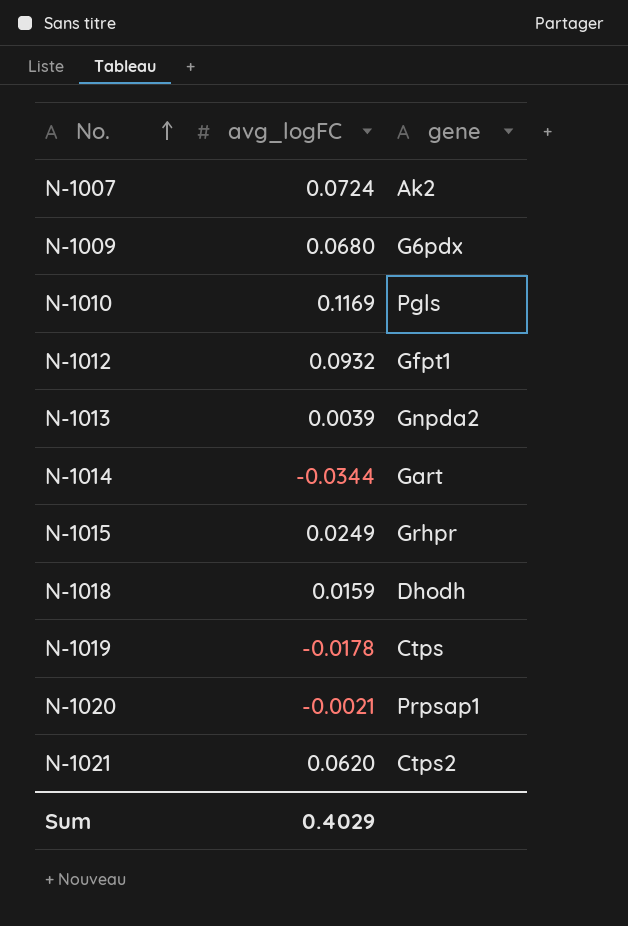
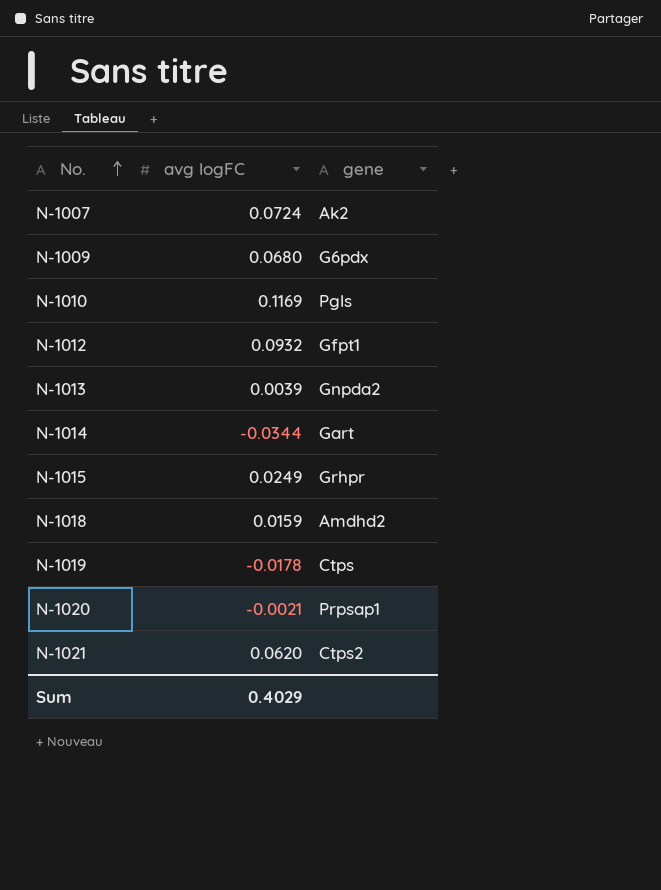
column name: avg_logFC -> avg logFC
N-1018 | gene: Dhodh -> Amdhd2

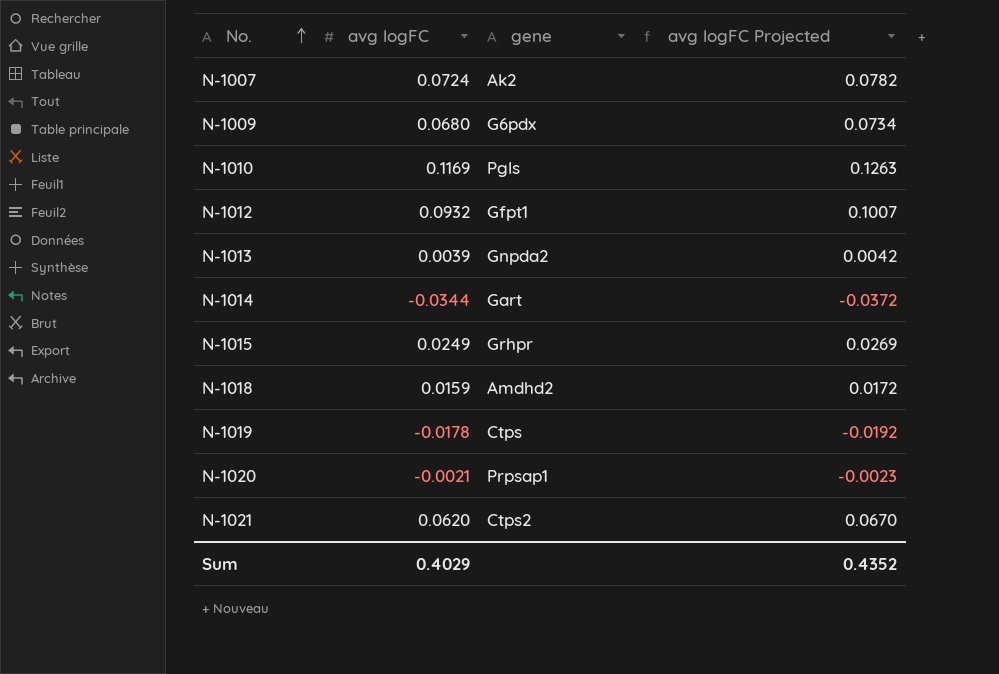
column avg logFC Projected | formula: none -> [avg logFC] * 1.08

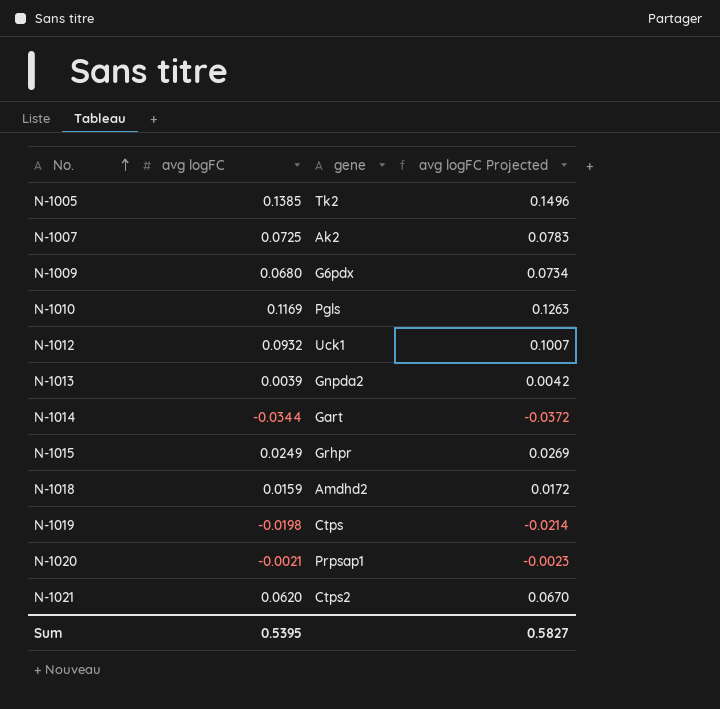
row N-1005: none -> 0.1385 | Tk2 | 0.1496
N-1007 | avg logFC: 0.0724 -> 0.0725
N-1007 | avg logFC Projected: 0.0782 -> 0.0783
N-1012 | gene: Gfpt1 -> Uck1
N-1019 | avg logFC: -0.0178 -> -0.0198
N-1019 | avg logFC Projected: -0.0192 -> -0.0214
Sum | avg logFC: 0.4029 -> 0.5395
Sum | avg logFC Projected: 0.4352 -> 0.5827

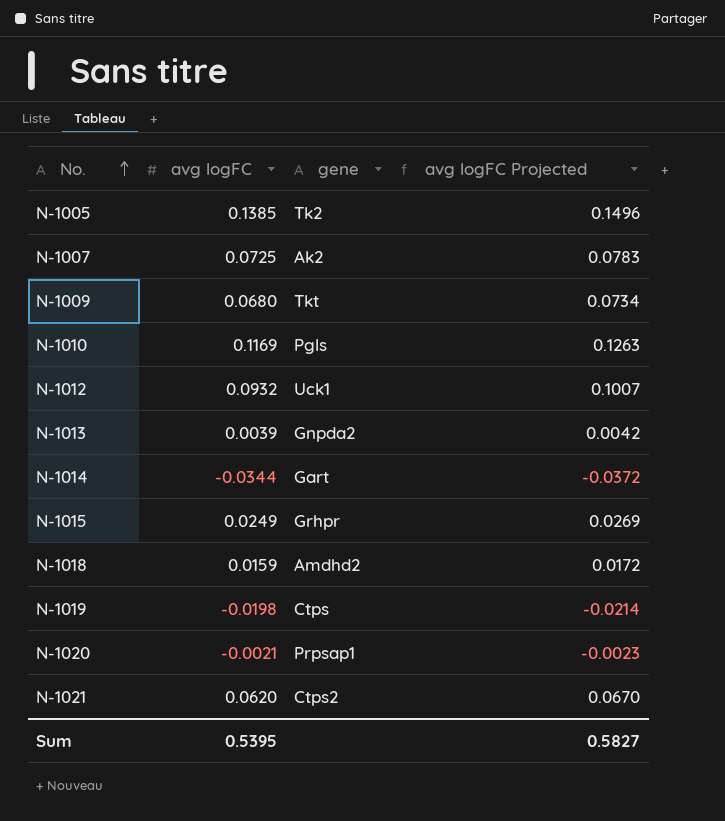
N-1009 | gene: G6pdx -> Tkt

